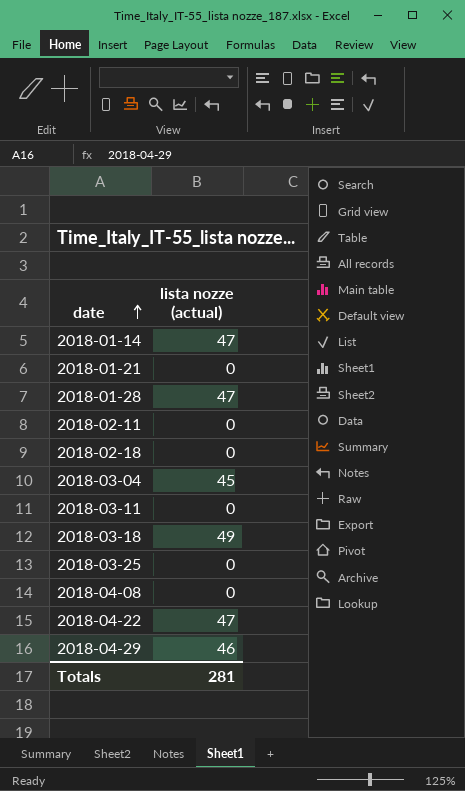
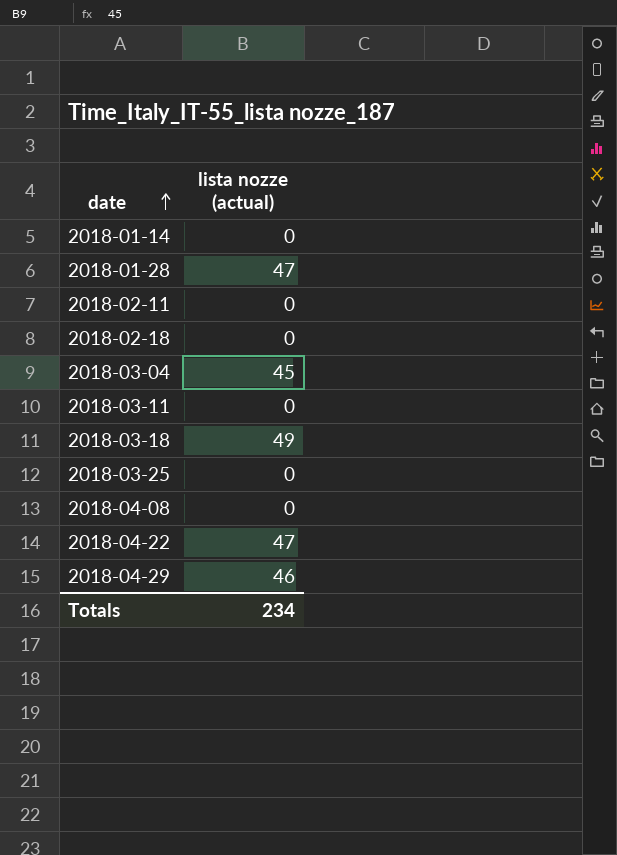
row 2018-01-21: 0 -> none
2018-01-14 | lista nozze (actual): 47 -> 0
Totals | lista nozze (actual): 281 -> 234

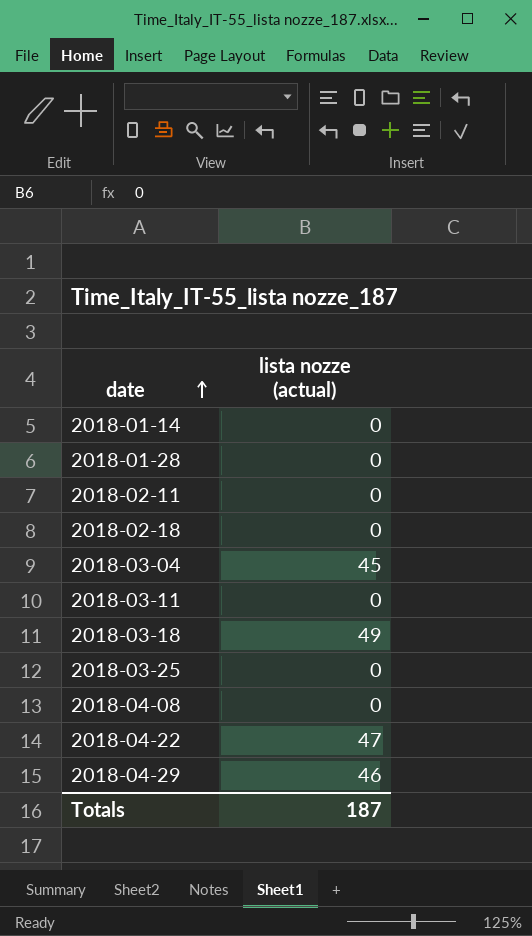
2018-01-28 | lista nozze (actual): 47 -> 0
Totals | lista nozze (actual): 234 -> 187

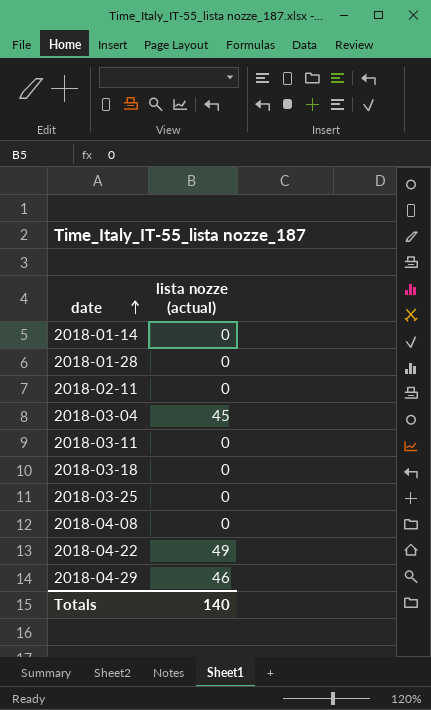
row 2018-02-18: 0 -> none
2018-03-18 | lista nozze (actual): 49 -> 0
2018-04-22 | lista nozze (actual): 47 -> 49
Totals | lista nozze (actual): 187 -> 140

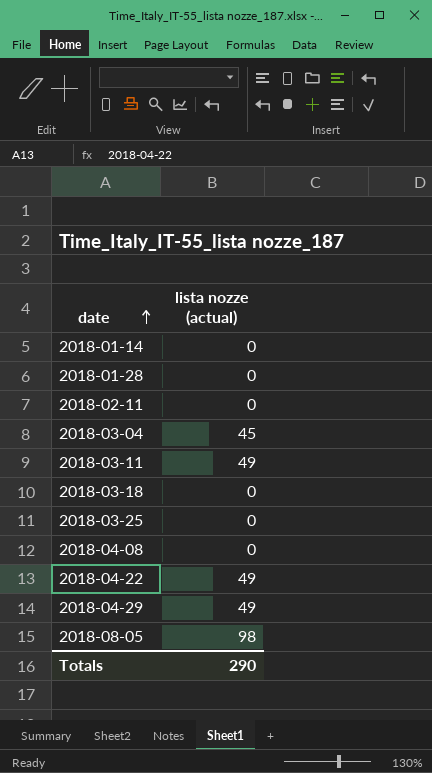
2018-03-11 | lista nozze (actual): 0 -> 49
2018-04-29 | lista nozze (actual): 46 -> 49
row 2018-08-05: none -> 98
Totals | lista nozze (actual): 140 -> 290

